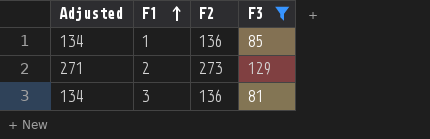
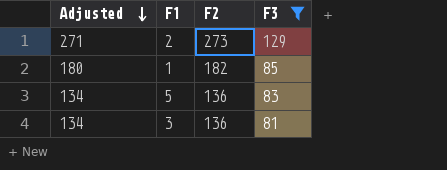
row order: F1 ascending -> Adjusted descending
1 | Adjusted: 134 -> 180
1 | F2: 136 -> 182
row 5: none -> 134 | 136 | 83

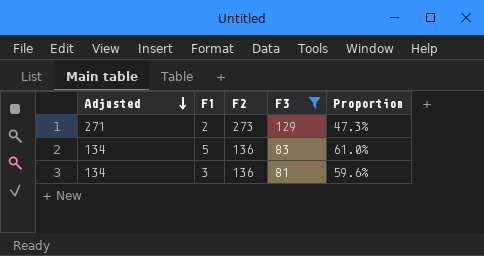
column Proportion | formula: none -> [F3] / [F2]
row 1: 180 | 182 | 85 -> none

